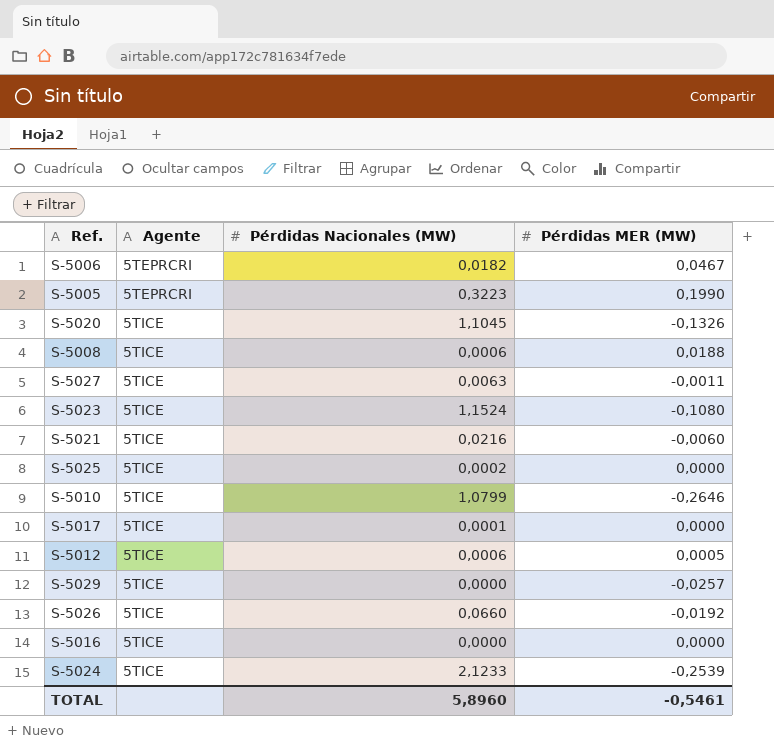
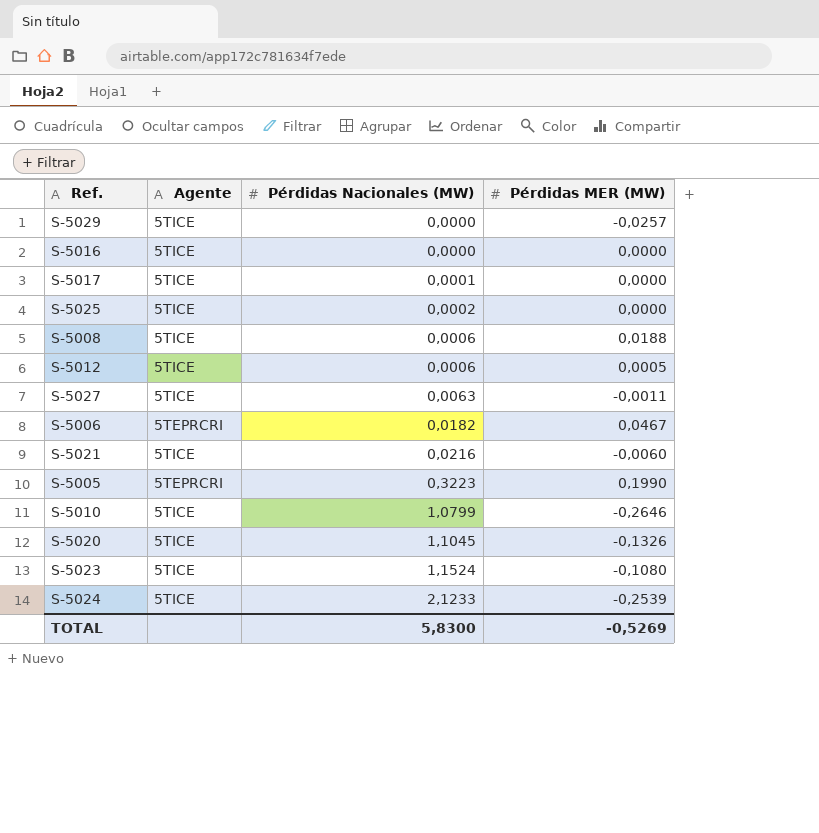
row order: Agente ascending -> Pérdidas Nacionales (MW) ascending
row S-5026: 5TICE | 0,0660 | -0,0192 -> none
TOTAL | Pérdidas Nacionales (MW): 5,8960 -> 5,8300
TOTAL | Pérdidas MER (MW): -0,5461 -> -0,5269

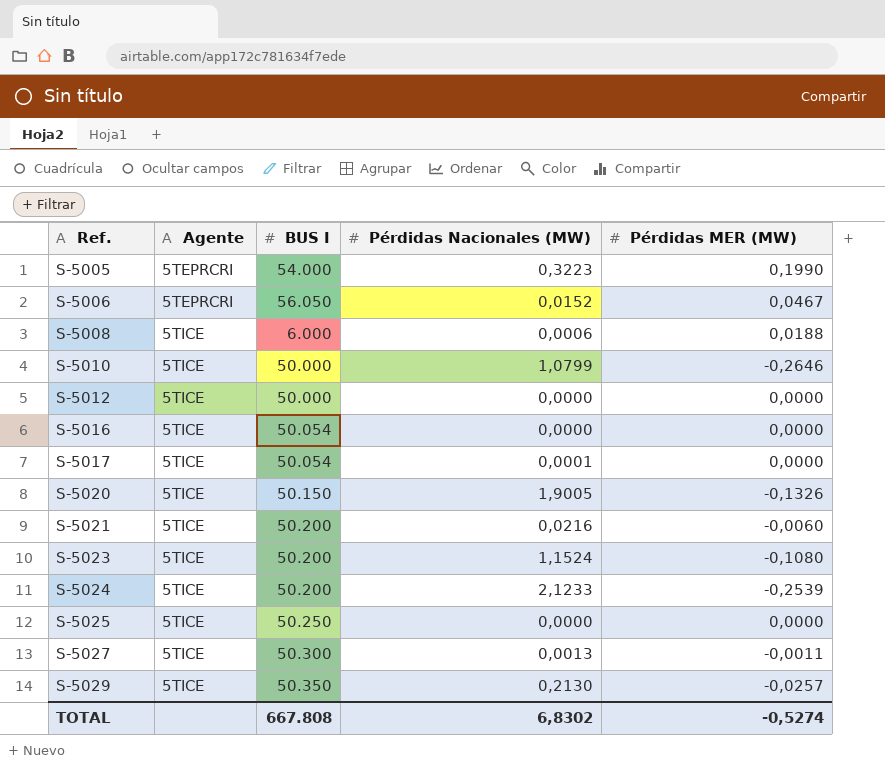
row order: Pérdidas Nacionales (MW) ascending -> Ref. ascending
column BUS I | position: none -> 3
S-5006 | Pérdidas Nacionales (MW): 0,0182 -> 0,0152
S-5012 | Pérdidas Nacionales (MW): 0,0006 -> 0,0000
S-5012 | Pérdidas MER (MW): 0,0005 -> 0,0000
S-5020 | Pérdidas Nacionales (MW): 1,1045 -> 1,9005
S-5025 | Pérdidas Nacionales (MW): 0,0002 -> 0,0000
S-5027 | Pérdidas Nacionales (MW): 0,0063 -> 0,0013
S-5029 | Pérdidas Nacionales (MW): 0,0000 -> 0,2130
TOTAL | Pérdidas Nacionales (MW): 5,8300 -> 6,8302
TOTAL | Pérdidas MER (MW): -0,5269 -> -0,5274

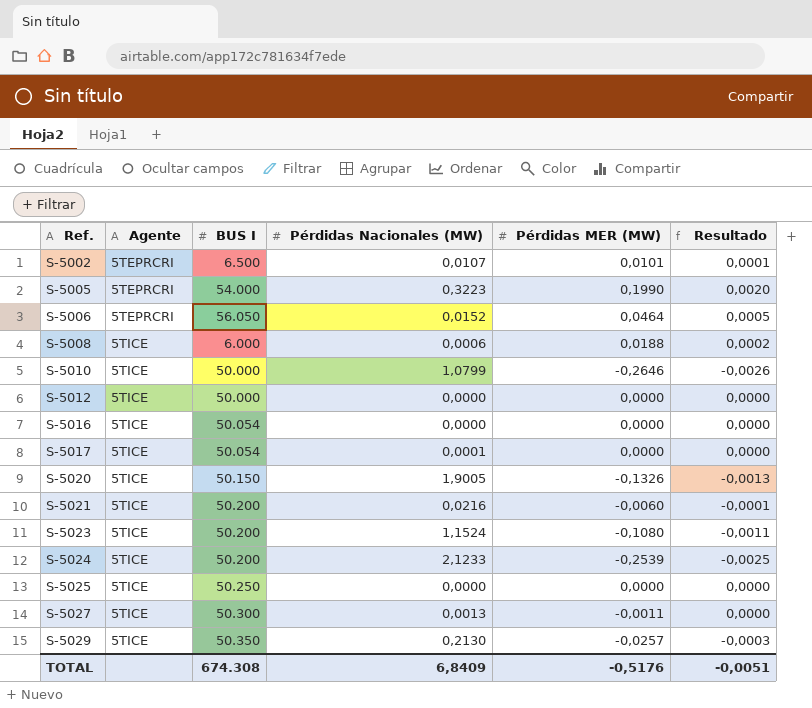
column Resultado | formula: none -> [Pérdidas MER (MW)] * 0,01
row S-5002: none -> 5TEPRCRI | 6.500 | 0,0107 | 0,0101 | 0,0001
S-5006 | Pérdidas MER (MW): 0,0467 -> 0,0464
TOTAL | BUS I: 667.808 -> 674.308
TOTAL | Pérdidas Nacionales (MW): 6,8302 -> 6,8409
TOTAL | Pérdidas MER (MW): -0,5274 -> -0,5176

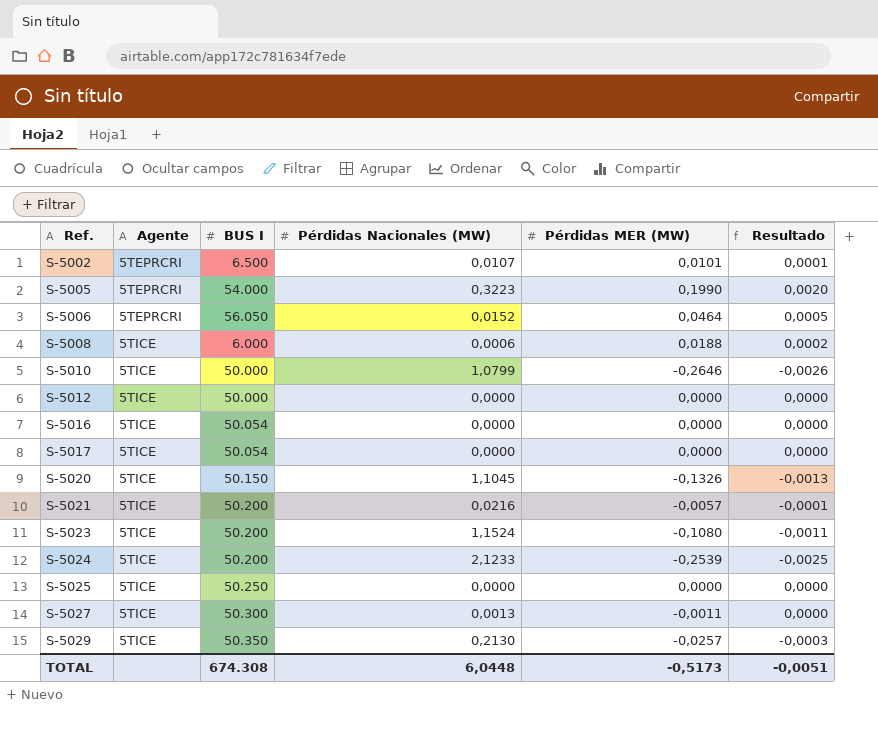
S-5017 | Pérdidas Nacionales (MW): 0,0001 -> 0,0000
S-5020 | Pérdidas Nacionales (MW): 1,9005 -> 1,1045
S-5021 | Pérdidas MER (MW): -0,0060 -> -0,0057
TOTAL | Pérdidas Nacionales (MW): 6,8409 -> 6,0448
TOTAL | Pérdidas MER (MW): -0,5176 -> -0,5173

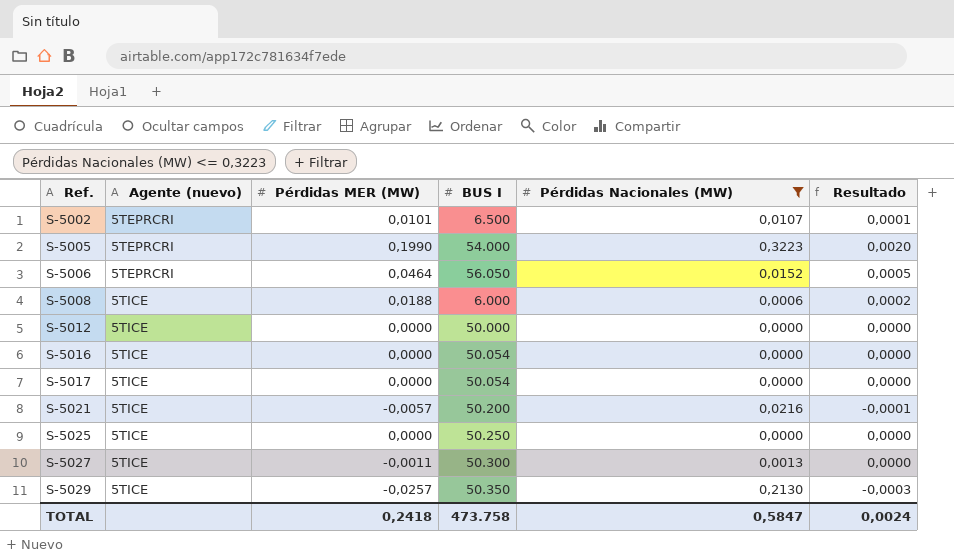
filter: none -> Pérdidas Nacionales (MW) <= 0,3223
column name: Agente -> Agente (nuevo)
column Pérdidas MER (MW) | position: 5 -> 3
TOTAL | Pérdidas MER (MW): -0,5173 -> 0,2418
TOTAL | BUS I: 674.308 -> 473.758
TOTAL | Pérdidas Nacionales (MW): 6,0448 -> 0,5847
TOTAL | Resultado: -0,0051 -> 0,0024

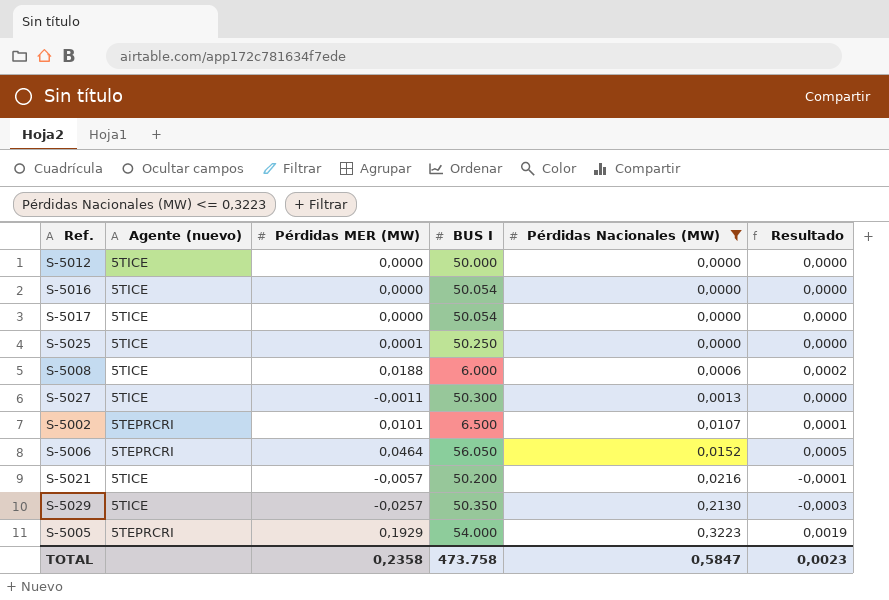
row order: Ref. ascending -> Pérdidas Nacionales (MW) ascending
S-5025 | Pérdidas MER (MW): 0,0000 -> 0,0001
S-5005 | Pérdidas MER (MW): 0,1990 -> 0,1929
S-5005 | Resultado: 0,0020 -> 0,0019
TOTAL | Pérdidas MER (MW): 0,2418 -> 0,2358
TOTAL | Resultado: 0,0024 -> 0,0023

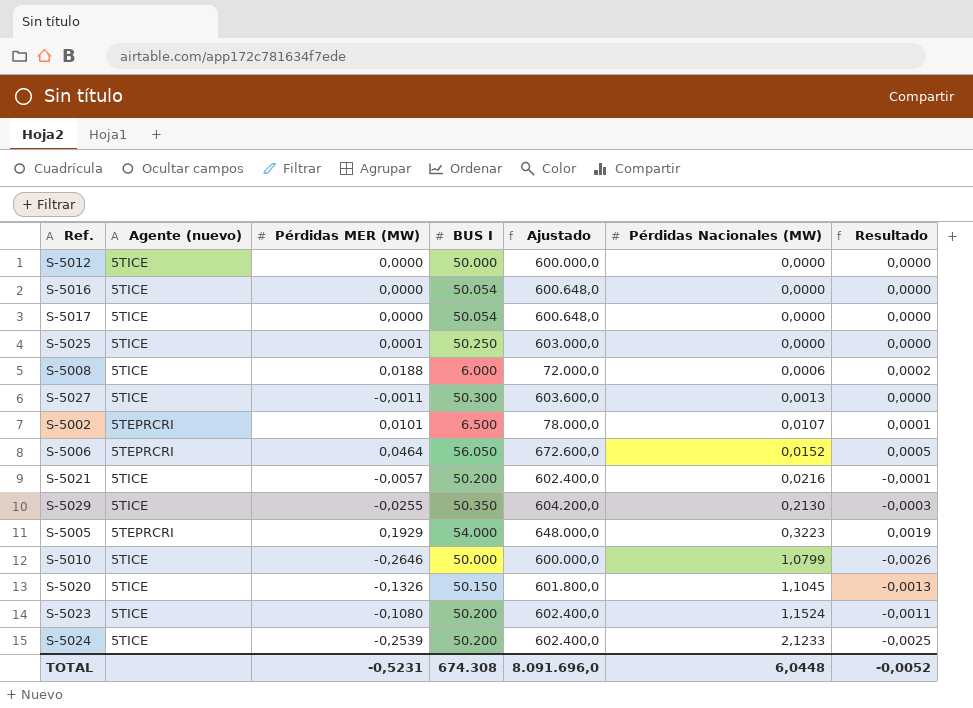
filter: Pérdidas Nacionales (MW) <= 0,3223 -> none
column Ajustado | formula: none -> [BUS I] * 12
S-5029 | Pérdidas MER (MW): -0,0257 -> -0,0255
TOTAL | Pérdidas MER (MW): 0,2358 -> -0,5231
TOTAL | BUS I: 473.758 -> 674.308
TOTAL | Pérdidas Nacionales (MW): 0,5847 -> 6,0448
TOTAL | Resultado: 0,0023 -> -0,0052

